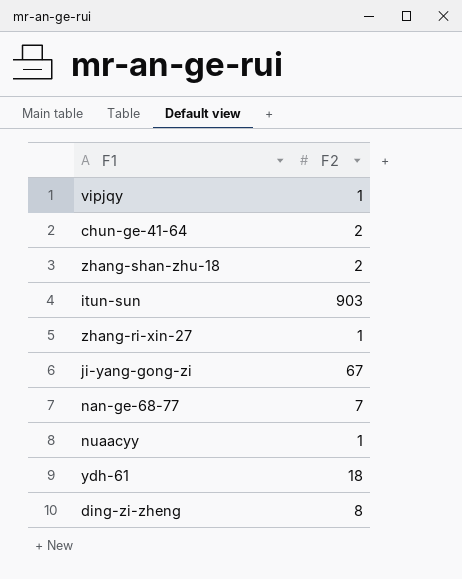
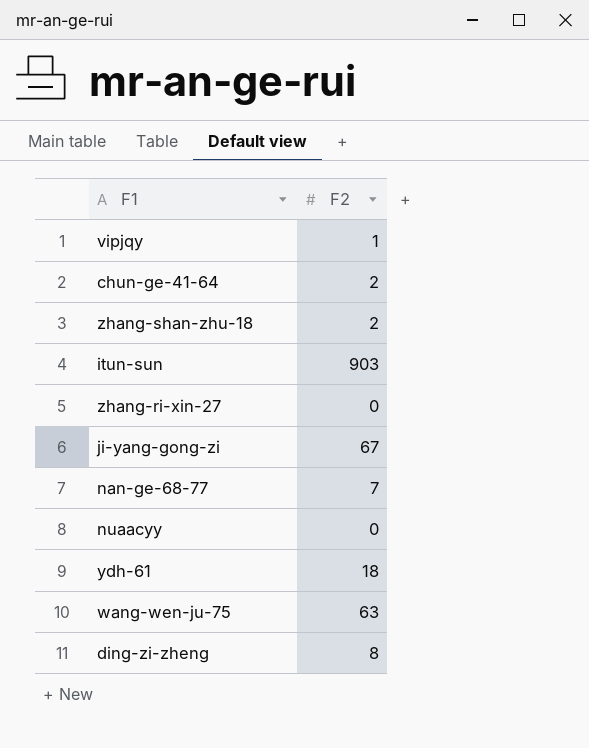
zhang-ri-xin-27 | F2: 1 -> 0
nuaacyy | F2: 1 -> 0
row wang-wen-ju-75: none -> 63

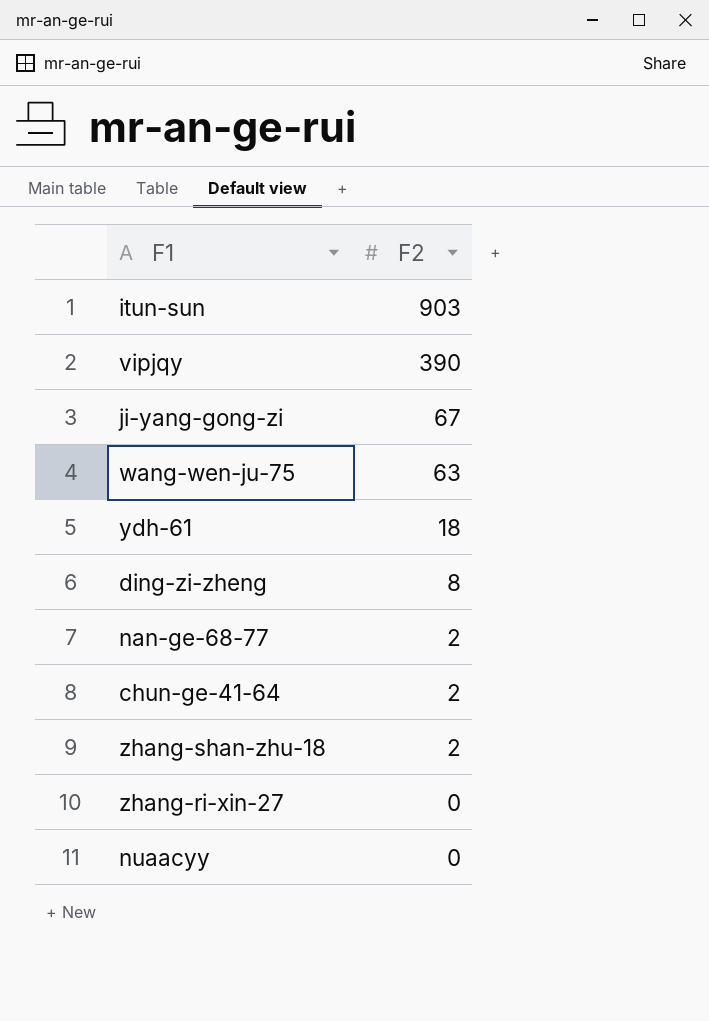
row order: none -> F2 descending
vipjqy | F2: 1 -> 390
nan-ge-68-77 | F2: 7 -> 2

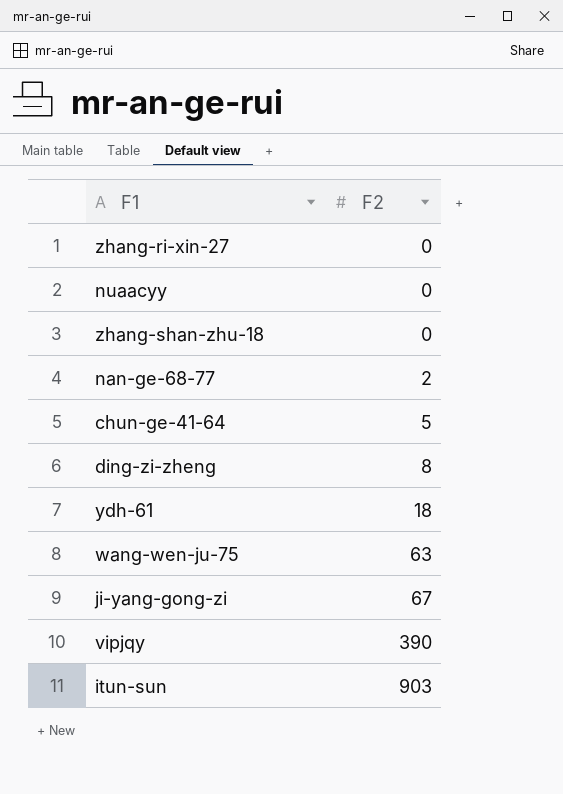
row order: F2 descending -> F2 ascending
zhang-shan-zhu-18 | F2: 2 -> 0
chun-ge-41-64 | F2: 2 -> 5

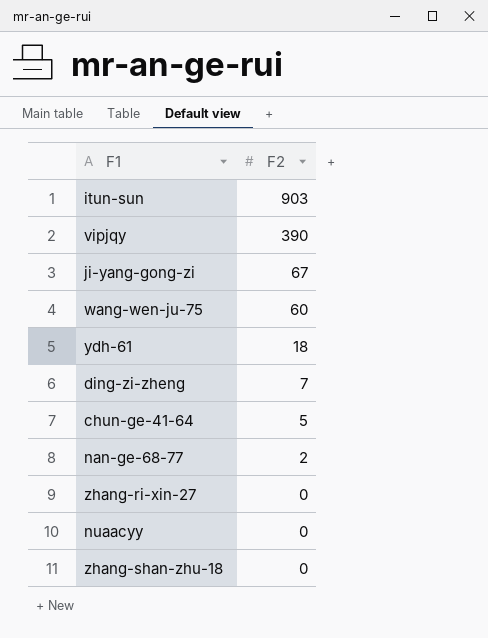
row order: F2 ascending -> F2 descending
wang-wen-ju-75 | F2: 63 -> 60
ding-zi-zheng | F2: 8 -> 7

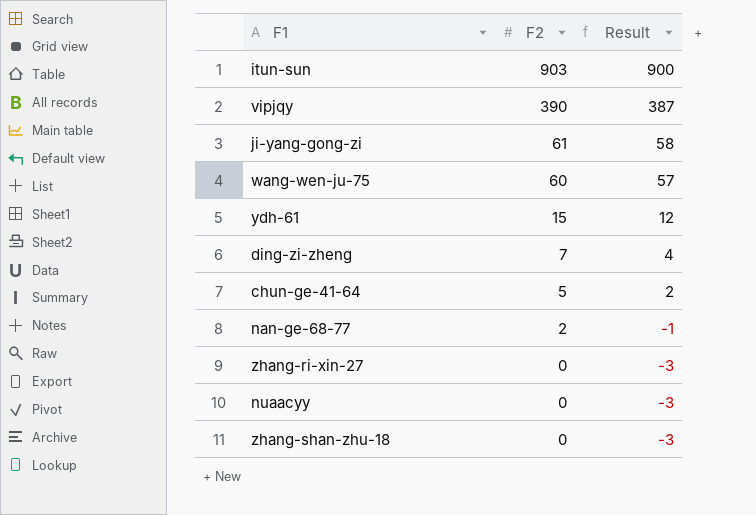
column Result | formula: none -> [F2] - 3
ji-yang-gong-zi | F2: 67 -> 61
ydh-61 | F2: 18 -> 15

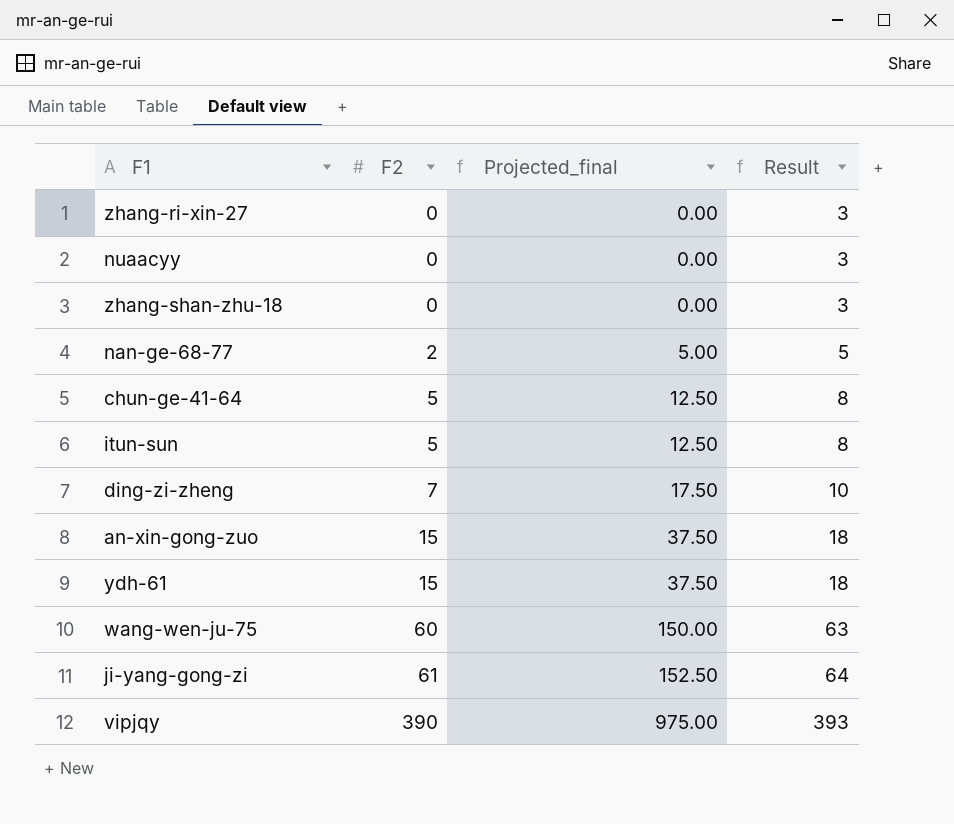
row order: F2 descending -> F2 ascending
column Projected_final | formula: none -> [F2] * 2.5
column Result | formula: [F2] - 3 -> [F2] + 3
itun-sun | F2: 903 -> 5
row an-xin-gong-zuo: none -> 15 | 37.50 | 18

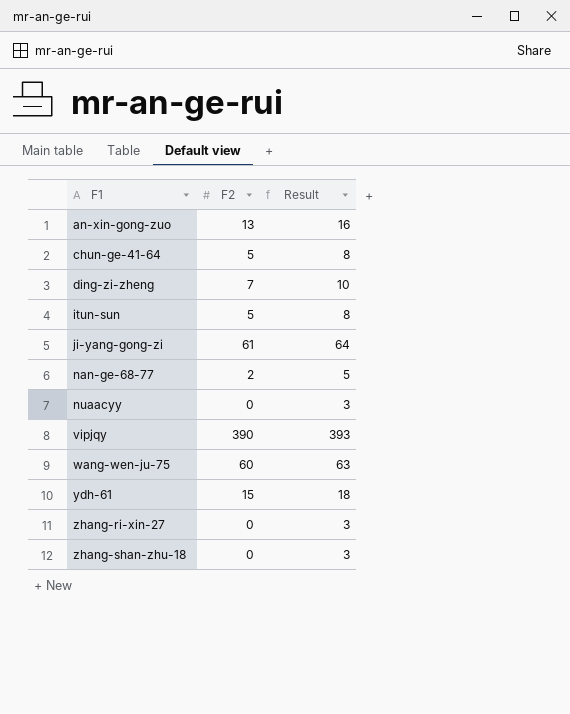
row order: F2 ascending -> F1 ascending
column Projected_final | formula: [F2] * 2.5 -> none
an-xin-gong-zuo | F2: 15 -> 13
an-xin-gong-zuo | Result: 18 -> 16

